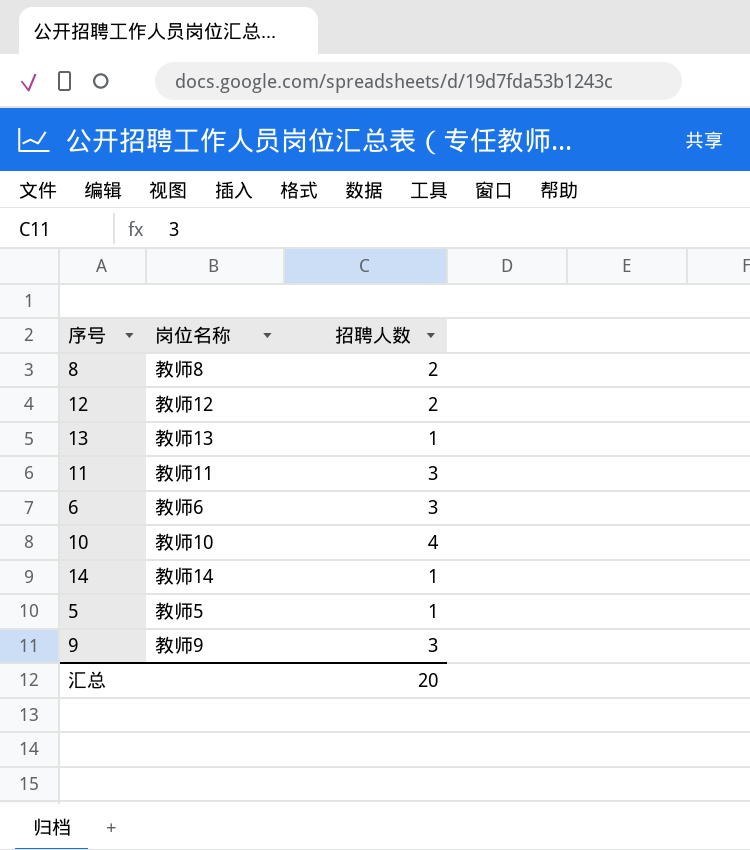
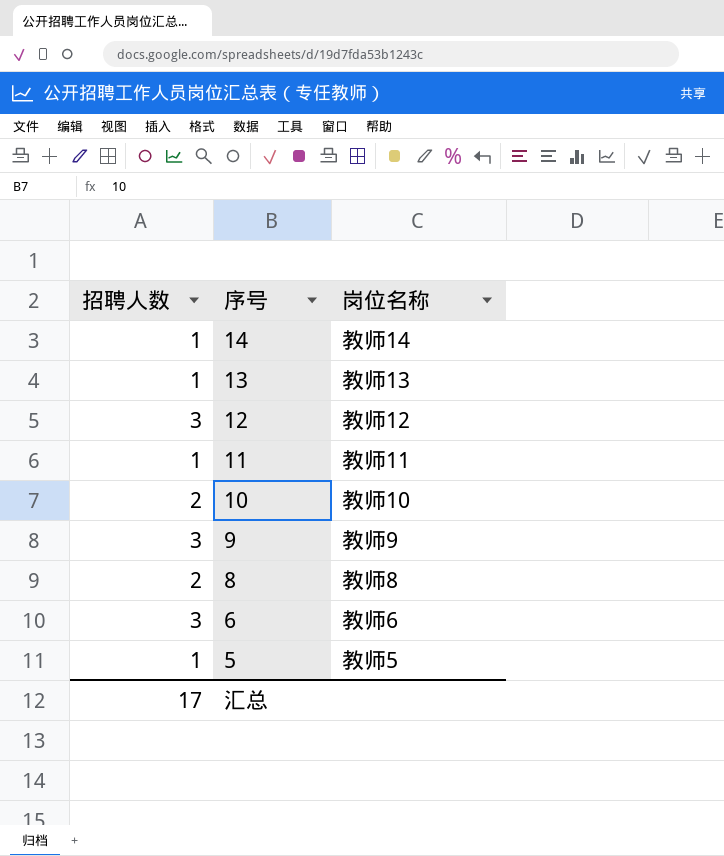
row order: none -> 序号 descending
column 招聘人数 | position: 3 -> 1
12 | 招聘人数: 2 -> 3
11 | 招聘人数: 3 -> 1
10 | 招聘人数: 4 -> 2
汇总 | 招聘人数: 20 -> 17

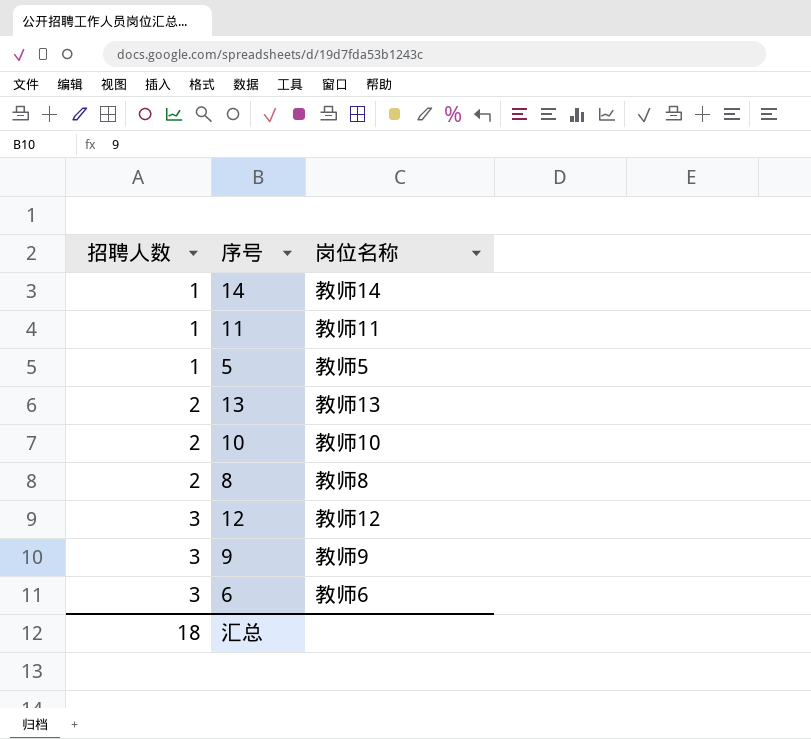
row order: 序号 descending -> 招聘人数 ascending
13 | 招聘人数: 1 -> 2
汇总 | 招聘人数: 17 -> 18

